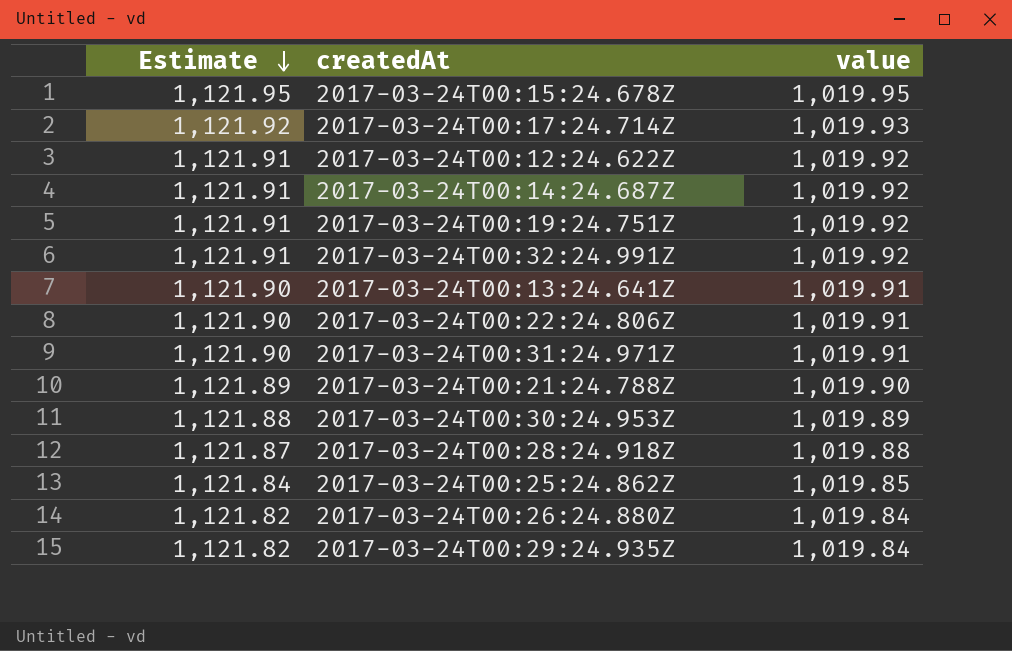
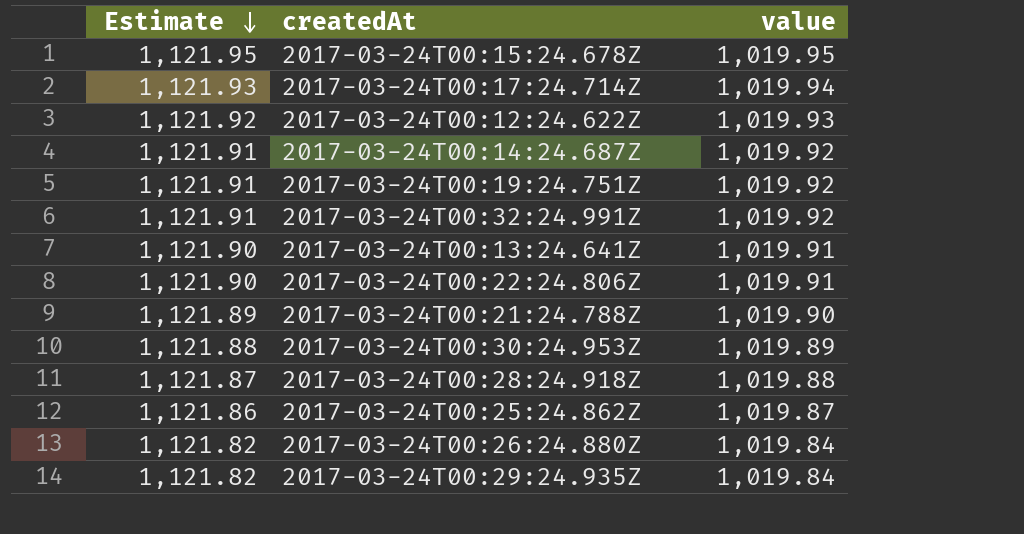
row 2017-03-24T00:31:24.971Z: 1,121.90 | 1,019.91 -> none
2017-03-24T00:17:24.714Z | Estimate: 1,121.92 -> 1,121.93
2017-03-24T00:17:24.714Z | value: 1,019.93 -> 1,019.94
2017-03-24T00:12:24.622Z | Estimate: 1,121.91 -> 1,121.92
2017-03-24T00:12:24.622Z | value: 1,019.92 -> 1,019.93
2017-03-24T00:25:24.862Z | Estimate: 1,121.84 -> 1,121.86
2017-03-24T00:25:24.862Z | value: 1,019.85 -> 1,019.87

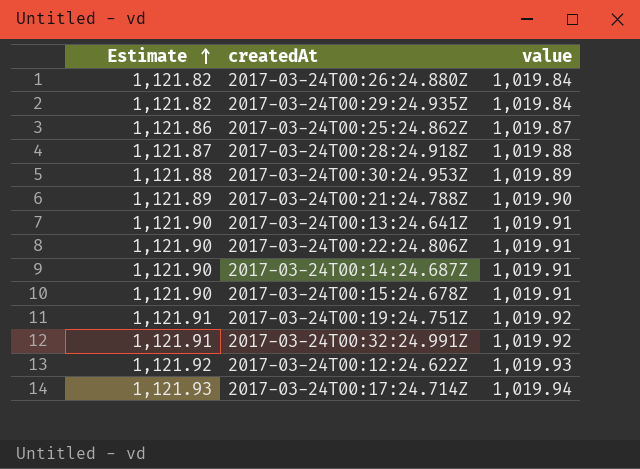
row order: Estimate descending -> Estimate ascending
2017-03-24T00:14:24.687Z | Estimate: 1,121.91 -> 1,121.90
2017-03-24T00:14:24.687Z | value: 1,019.92 -> 1,019.91
2017-03-24T00:15:24.678Z | Estimate: 1,121.95 -> 1,121.90
2017-03-24T00:15:24.678Z | value: 1,019.95 -> 1,019.91

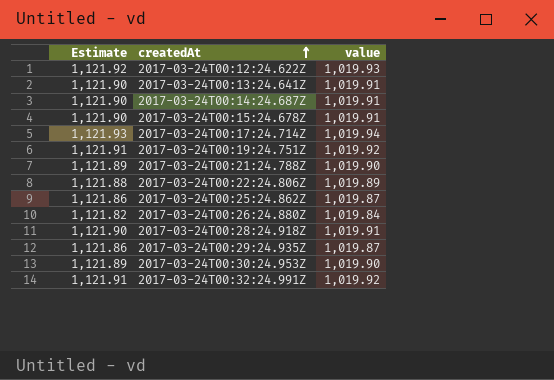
row order: Estimate ascending -> createdAt ascending
2017-03-24T00:22:24.806Z | Estimate: 1,121.90 -> 1,121.88
2017-03-24T00:22:24.806Z | value: 1,019.91 -> 1,019.89
2017-03-24T00:28:24.918Z | Estimate: 1,121.87 -> 1,121.90
2017-03-24T00:28:24.918Z | value: 1,019.88 -> 1,019.91
2017-03-24T00:29:24.935Z | Estimate: 1,121.82 -> 1,121.86
2017-03-24T00:29:24.935Z | value: 1,019.84 -> 1,019.87
2017-03-24T00:30:24.953Z | Estimate: 1,121.88 -> 1,121.89
2017-03-24T00:30:24.953Z | value: 1,019.89 -> 1,019.90

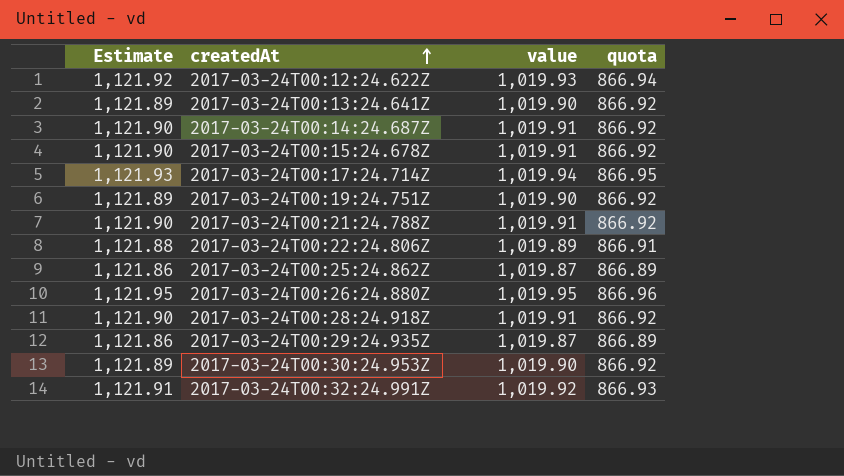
column quota | formula: none -> [value] * 0.85
2017-03-24T00:13:24.641Z | Estimate: 1,121.90 -> 1,121.89
2017-03-24T00:13:24.641Z | value: 1,019.91 -> 1,019.90
2017-03-24T00:19:24.751Z | Estimate: 1,121.91 -> 1,121.89
2017-03-24T00:19:24.751Z | value: 1,019.92 -> 1,019.90
2017-03-24T00:21:24.788Z | Estimate: 1,121.89 -> 1,121.90
2017-03-24T00:21:24.788Z | value: 1,019.90 -> 1,019.91
2017-03-24T00:26:24.880Z | Estimate: 1,121.82 -> 1,121.95
2017-03-24T00:26:24.880Z | value: 1,019.84 -> 1,019.95

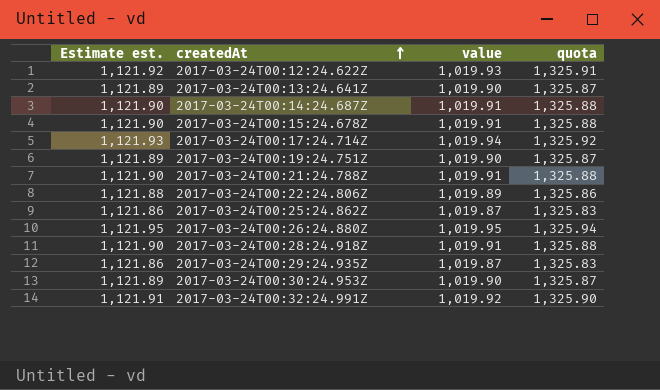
column name: Estimate -> Estimate est.
column quota | formula: [value] * 0.85 -> [value] * 1.3

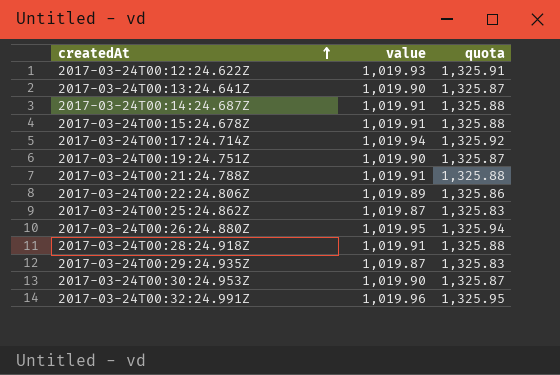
column Estimate est. | formula: [value] * 1.1 -> none
2017-03-24T00:32:24.991Z | value: 1,019.92 -> 1,019.96
2017-03-24T00:32:24.991Z | quota: 1,325.90 -> 1,325.95

